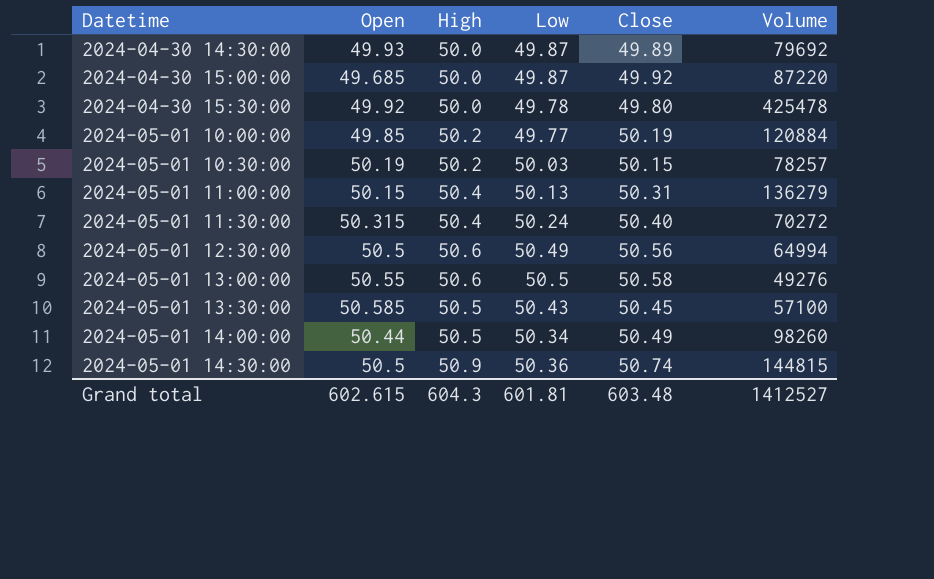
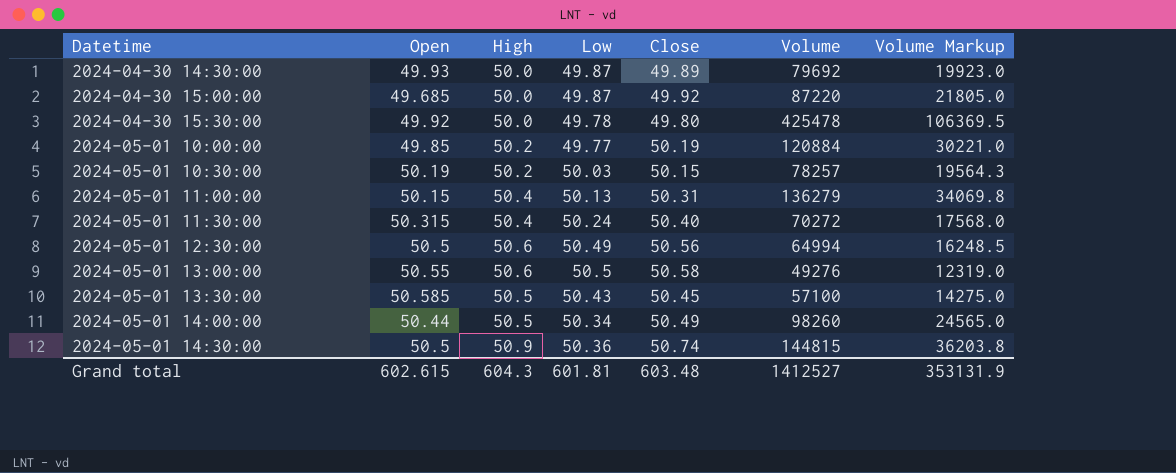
column Volume Markup | formula: none -> [Volume] * 0.25

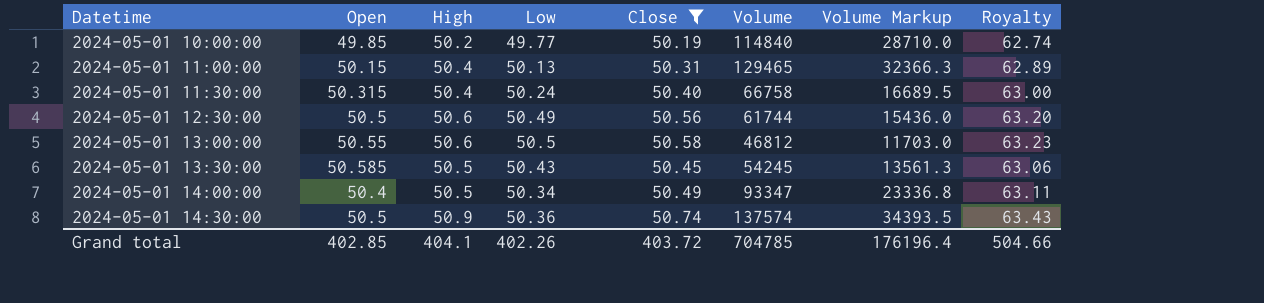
filter: none -> Close >= 50.19
column Royalty | formula: none -> [Close] * 1.25
2024-05-01 10:00:00 | Volume: 120884 -> 114840
2024-05-01 10:00:00 | Volume Markup: 30221.0 -> 28710.0
2024-05-01 11:00:00 | Volume: 136279 -> 129465
2024-05-01 11:00:00 | Volume Markup: 34069.8 -> 32366.3
2024-05-01 11:30:00 | Volume: 70272 -> 66758
2024-05-01 11:30:00 | Volume Markup: 17568.0 -> 16689.5
2024-05-01 12:30:00 | Volume: 64994 -> 61744
2024-05-01 12:30:00 | Volume Markup: 16248.5 -> 15436.0
2024-05-01 13:00:00 | Volume: 49276 -> 46812
2024-05-01 13:00:00 | Volume Markup: 12319.0 -> 11703.0
2024-05-01 13:30:00 | Volume: 57100 -> 54245
2024-05-01 13:30:00 | Volume Markup: 14275.0 -> 13561.3
2024-05-01 14:00:00 | Open: 50.44 -> 50.4
2024-05-01 14:00:00 | Volume: 98260 -> 93347
2024-05-01 14:00:00 | Volume Markup: 24565.0 -> 23336.8
2024-05-01 14:30:00 | Volume: 144815 -> 137574
2024-05-01 14:30:00 | Volume Markup: 36203.8 -> 34393.5
Grand total | Open: 602.615 -> 402.85
Grand total | High: 604.3 -> 404.1
Grand total | Low: 601.81 -> 402.26
Grand total | Close: 603.48 -> 403.72
Grand total | Volume: 1412527 -> 704785
Grand total | Volume Markup: 353131.9 -> 176196.4

